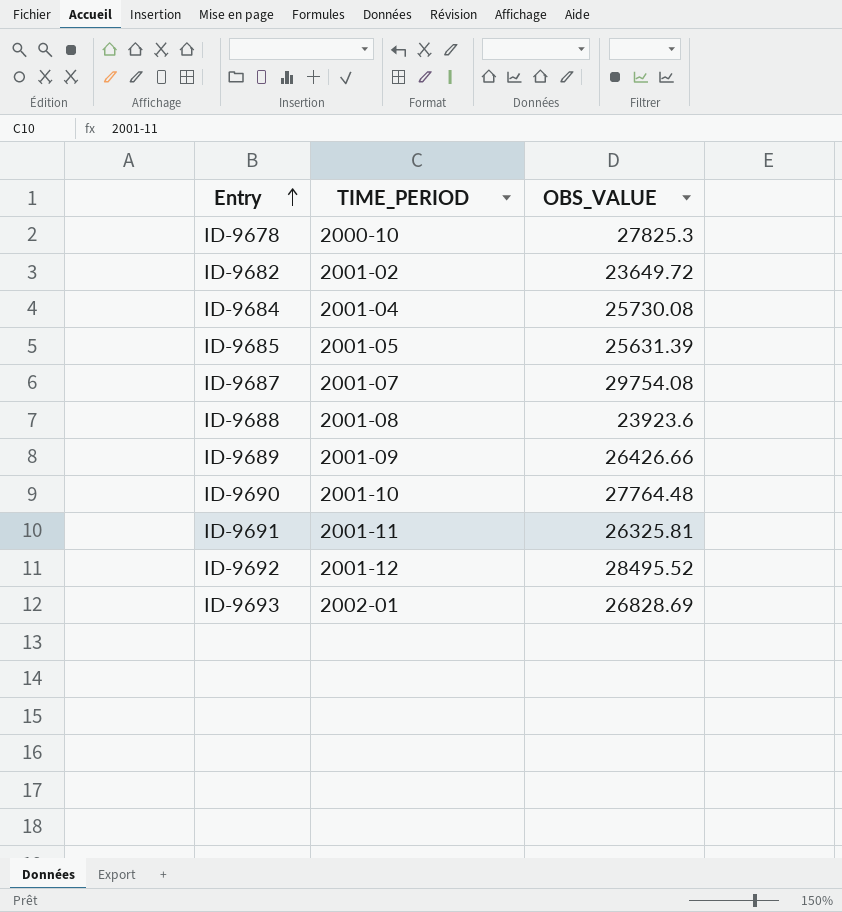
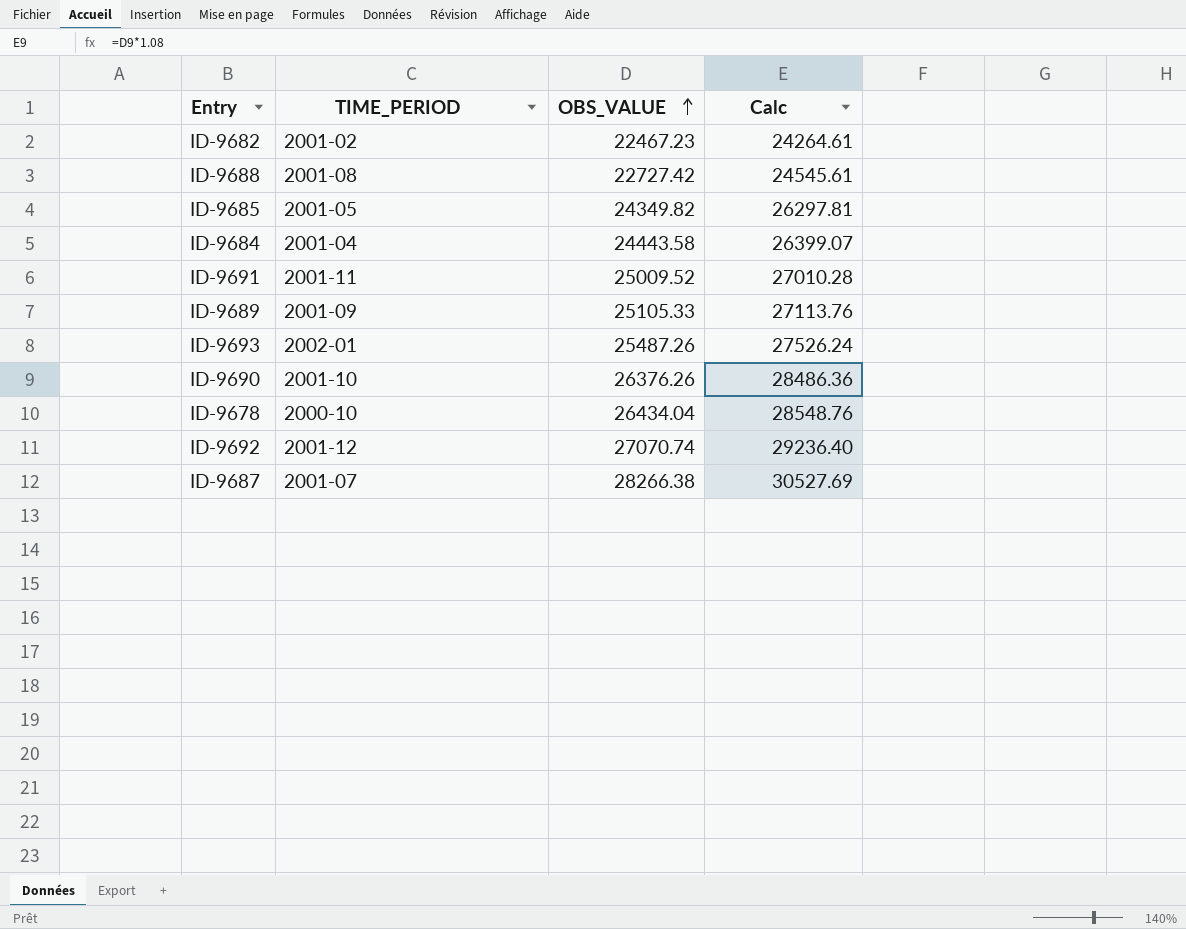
row order: Entry ascending -> OBS_VALUE ascending
column Calc | formula: none -> [OBS_VALUE] * 1.08
ID-9682 | OBS_VALUE: 23649.72 -> 22467.23
ID-9688 | OBS_VALUE: 23923.6 -> 22727.42
ID-9685 | OBS_VALUE: 25631.39 -> 24349.82
ID-9684 | OBS_VALUE: 25730.08 -> 24443.58
ID-9691 | OBS_VALUE: 26325.81 -> 25009.52
ID-9689 | OBS_VALUE: 26426.66 -> 25105.33
ID-9693 | OBS_VALUE: 26828.69 -> 25487.26
ID-9690 | OBS_VALUE: 27764.48 -> 26376.26
ID-9678 | OBS_VALUE: 27825.3 -> 26434.04
ID-9692 | OBS_VALUE: 28495.52 -> 27070.74
ID-9687 | OBS_VALUE: 29754.08 -> 28266.38

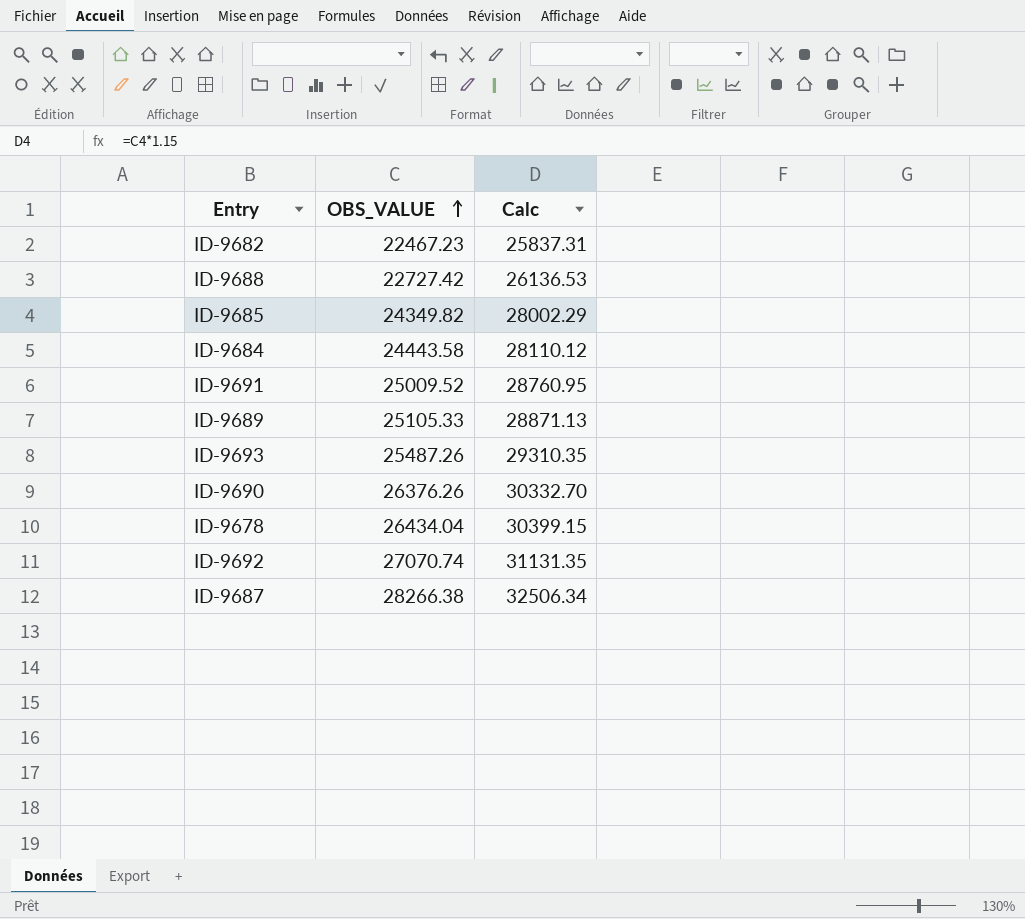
column TIME_PERIOD | position: 2 -> none
column Calc | formula: [OBS_VALUE] * 1.08 -> [OBS_VALUE] * 1.15

